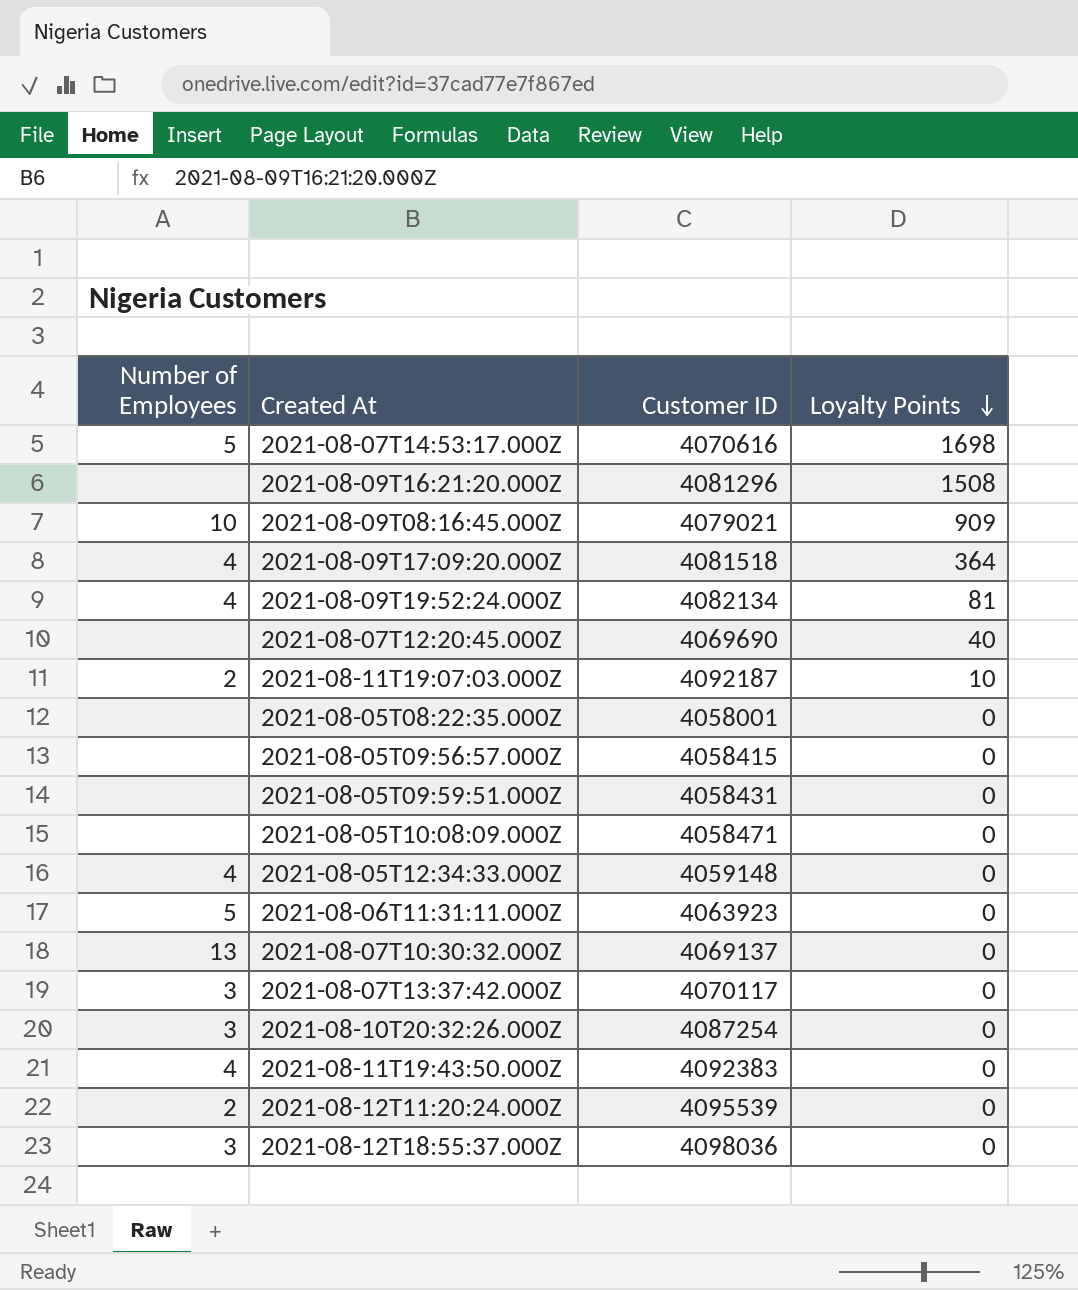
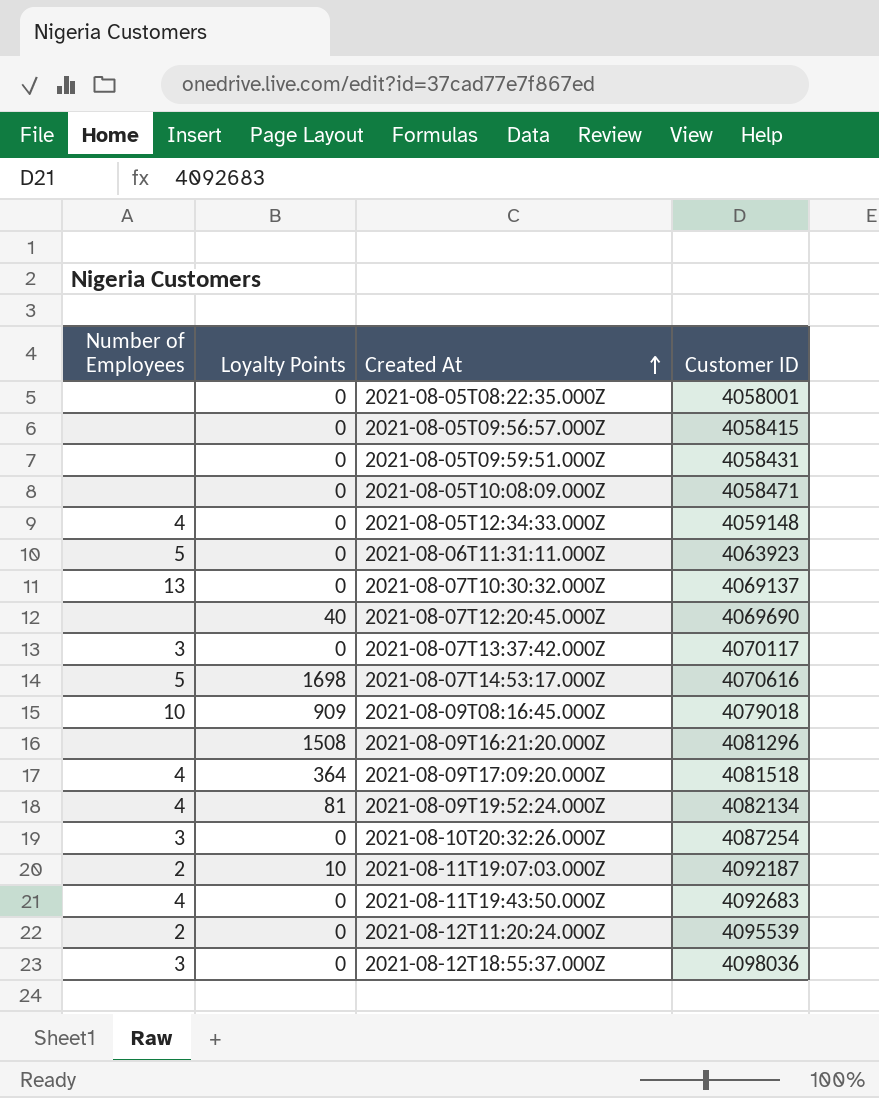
row order: Loyalty Points descending -> Created At ascending
column Loyalty Points | position: 4 -> 2
2021-08-09T08:16:45.000Z | Customer ID: 4079021 -> 4079018
2021-08-11T19:43:50.000Z | Customer ID: 4092383 -> 4092683

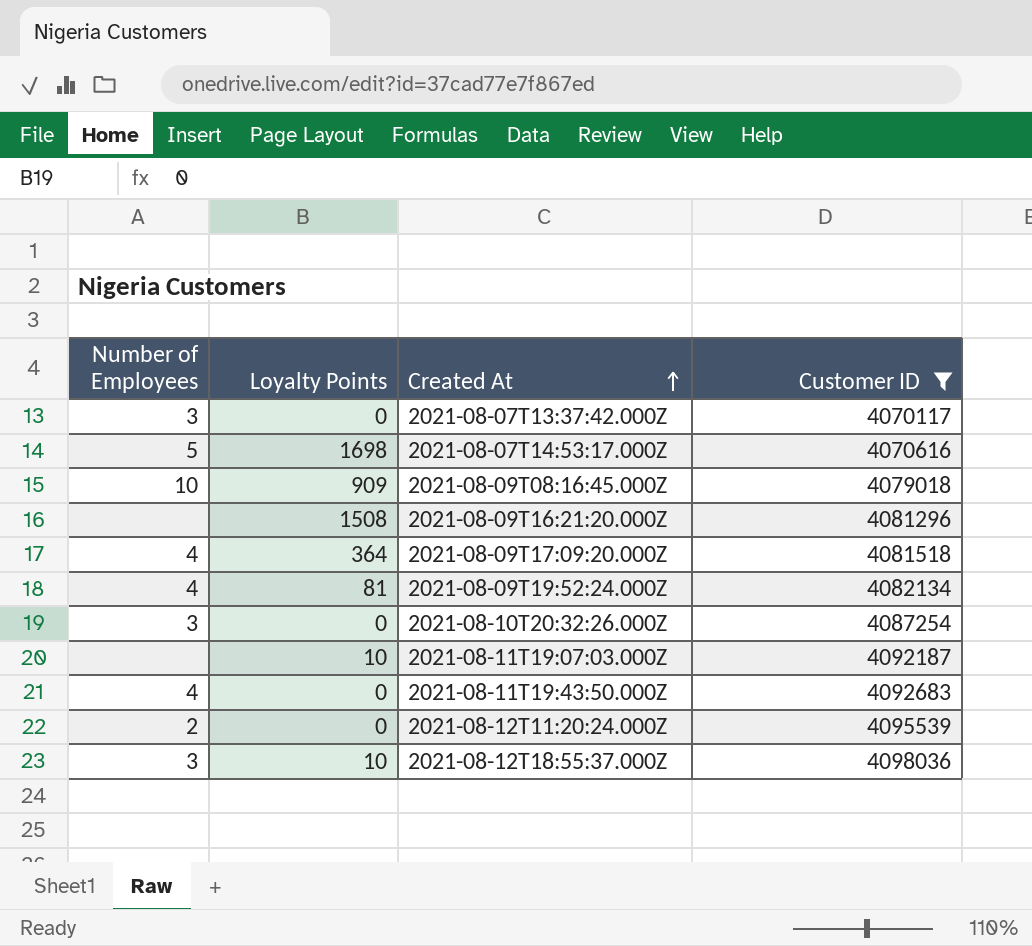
filter: none -> Customer ID >= 4070117
2021-08-11T19:07:03.000Z | Number of Employees: 2 -> none
2021-08-12T18:55:37.000Z | Loyalty Points: 0 -> 10

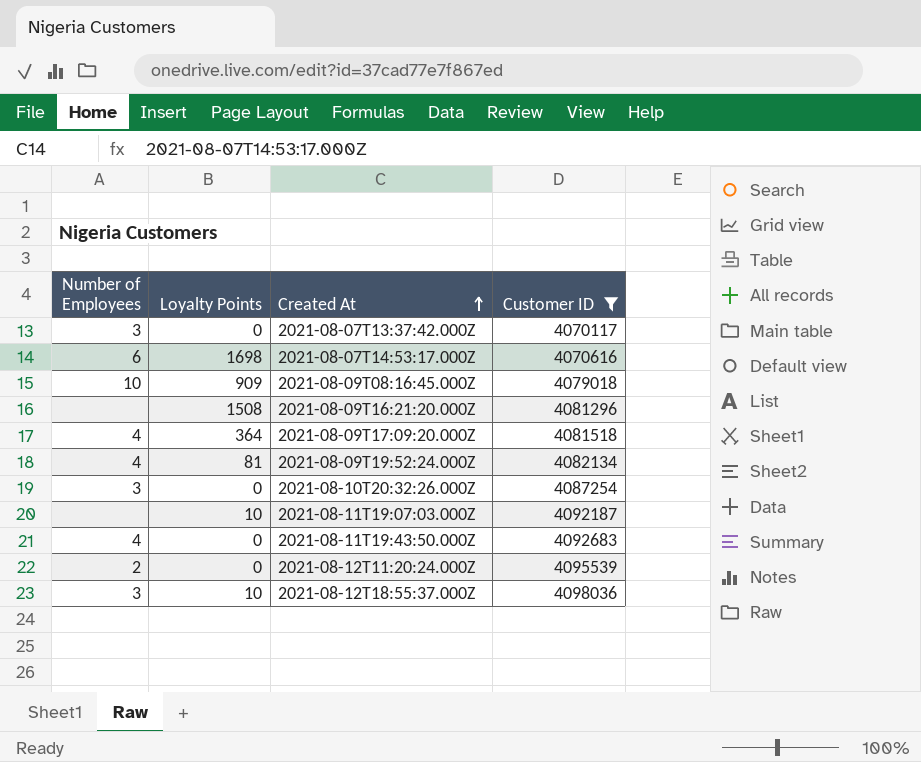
2021-08-07T14:53:17.000Z | Number of Employees: 5 -> 6

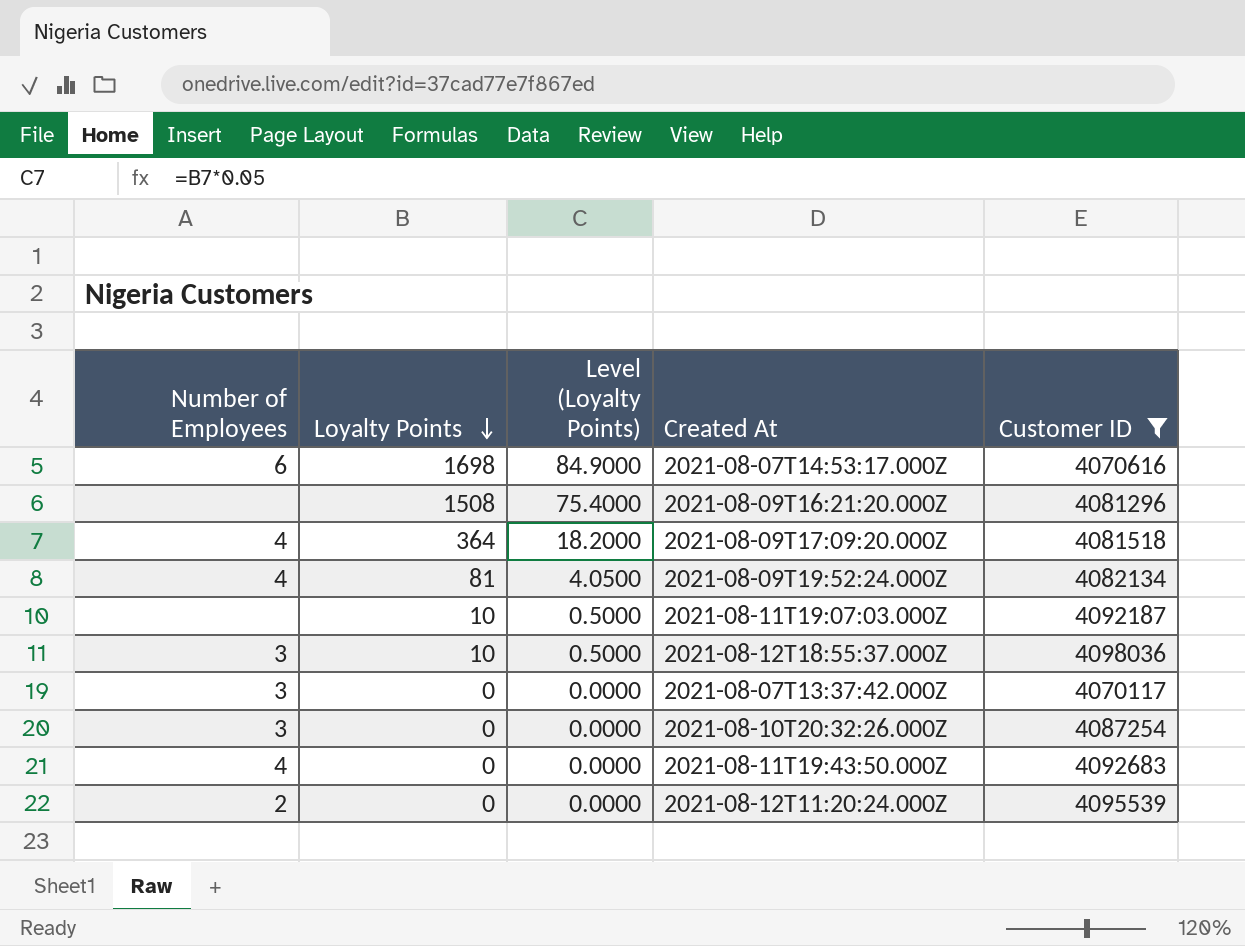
row order: Created At ascending -> Loyalty Points descending
column Level (Loyalty Points) | formula: none -> [Loyalty Points] * 0.05
row 2021-08-09T08:16:45.000Z: 10 | 909 | 4079018 -> none

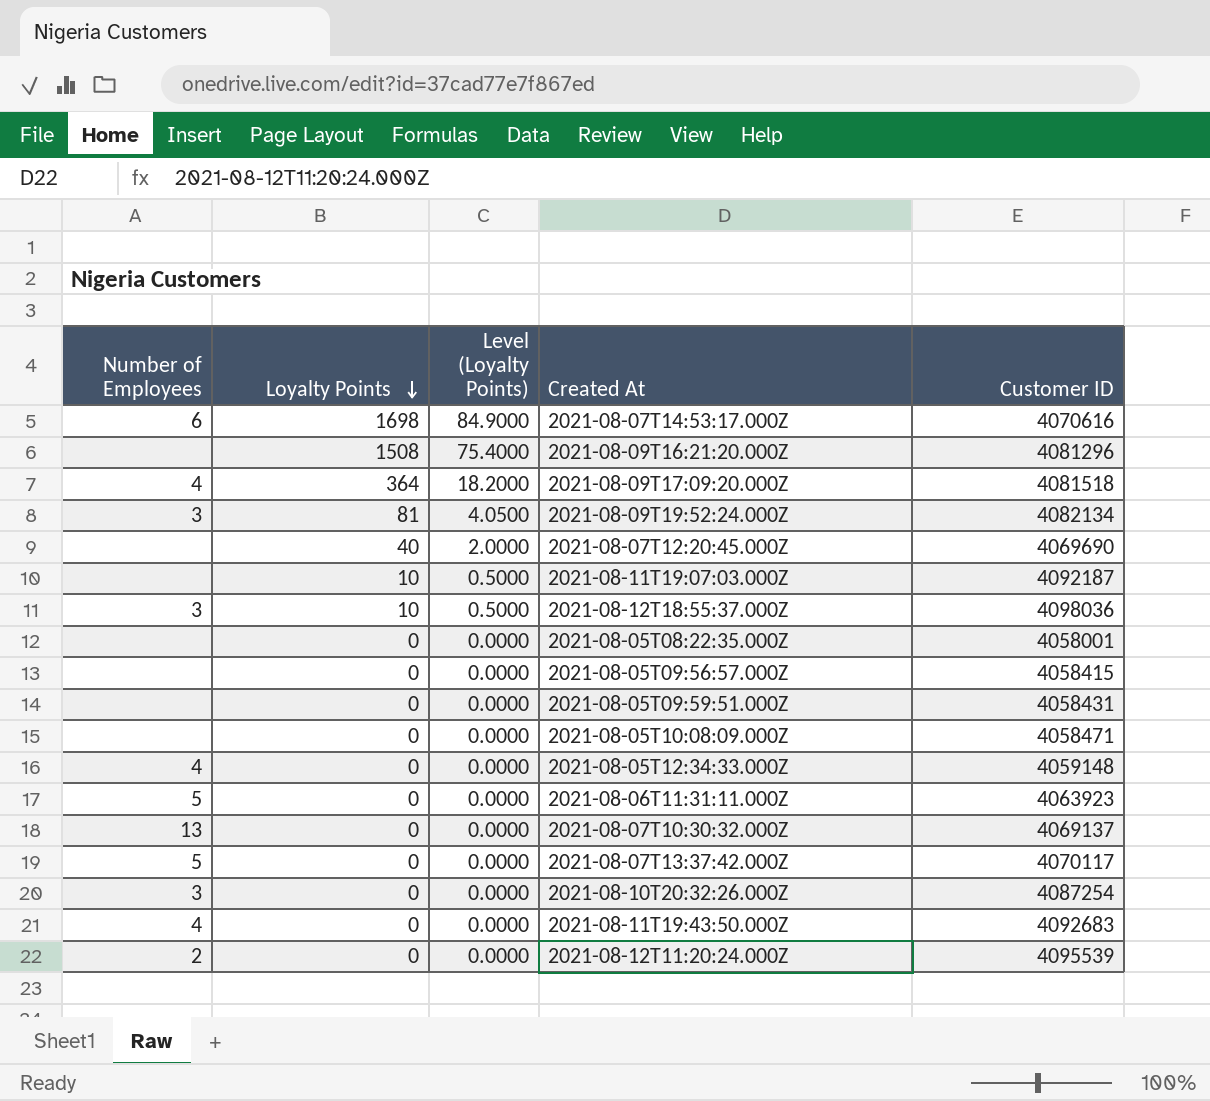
filter: Customer ID >= 4070117 -> none
2021-08-09T19:52:24.000Z | Number of Employees: 4 -> 3
2021-08-07T13:37:42.000Z | Number of Employees: 3 -> 5

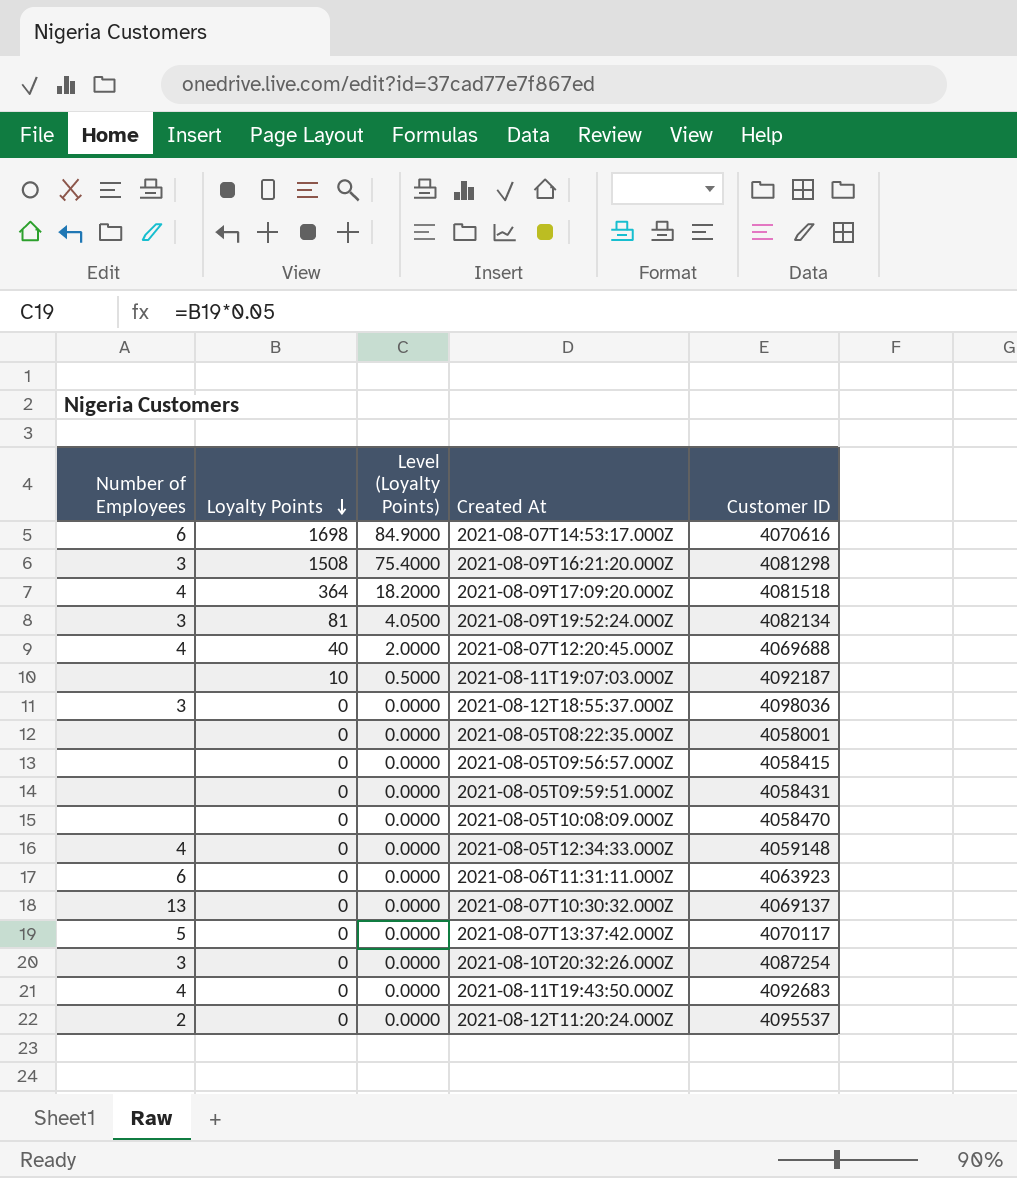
2021-08-09T16:21:20.000Z | Number of Employees: none -> 3
2021-08-09T16:21:20.000Z | Customer ID: 4081296 -> 4081298
2021-08-07T12:20:45.000Z | Number of Employees: none -> 4
2021-08-07T12:20:45.000Z | Customer ID: 4069690 -> 4069688
2021-08-12T18:55:37.000Z | Loyalty Points: 10 -> 0
2021-08-12T18:55:37.000Z | Level (Loyalty Points): 0.5000 -> 0.0000
2021-08-05T10:08:09.000Z | Customer ID: 4058471 -> 4058470
2021-08-06T11:31:11.000Z | Number of Employees: 5 -> 6
2021-08-12T11:20:24.000Z | Customer ID: 4095539 -> 4095537

